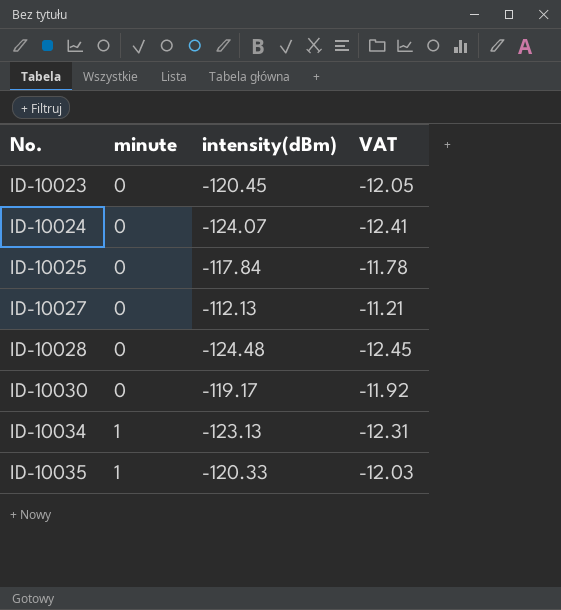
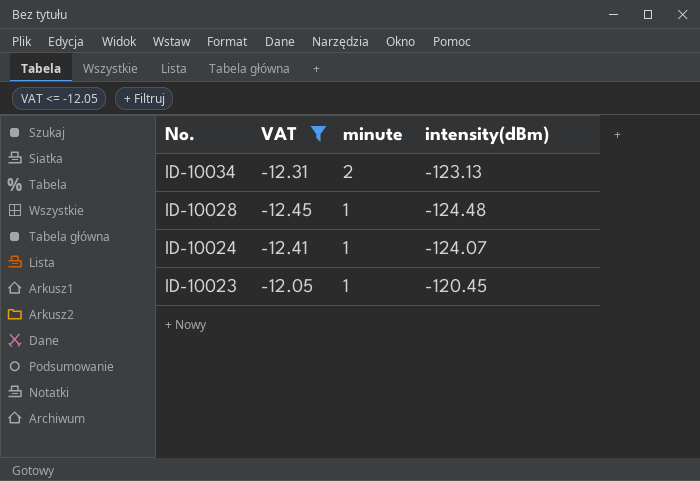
filter: none -> VAT <= -12.05
row order: No. ascending -> No. descending
column VAT | position: 4 -> 2
ID-10034 | minute: 1 -> 2
ID-10028 | minute: 0 -> 1
ID-10024 | minute: 0 -> 1
ID-10023 | minute: 0 -> 1

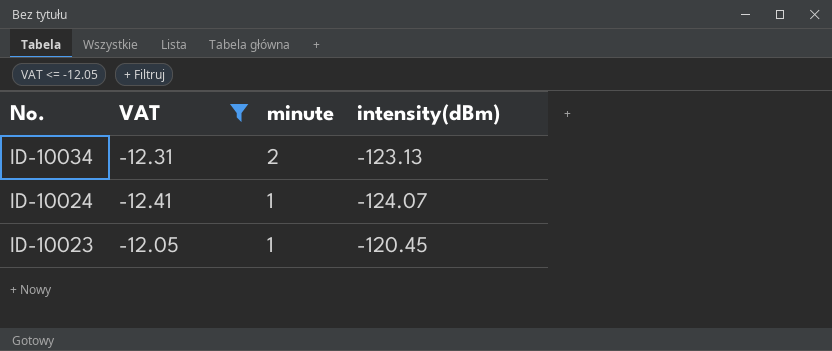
row ID-10028: -12.45 | 1 | -124.48 -> none

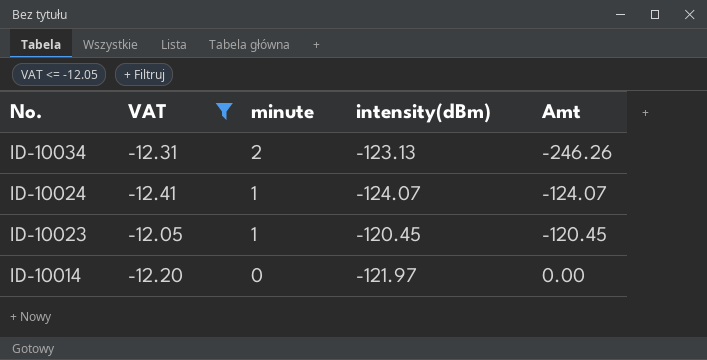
column Amt | formula: none -> [minute] * [intensity(dBm)]
row ID-10014: none -> -12.20 | 0 | -121.97 | 0.00

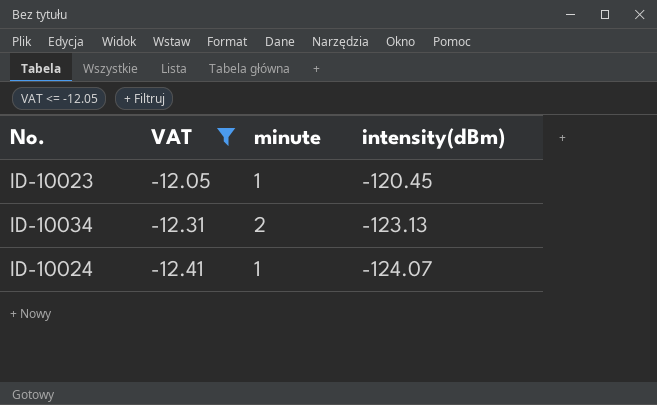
row order: No. descending -> VAT descending
column Amt | formula: [minute] * [intensity(dBm)] -> none
row ID-10014: -12.20 | 0 | -121.97 | 0.00 -> none

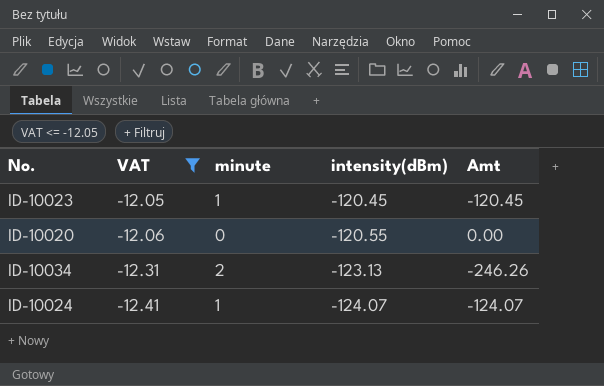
column Amt | formula: none -> [minute] * [intensity(dBm)]
row ID-10020: none -> -12.06 | 0 | -120.55 | 0.00

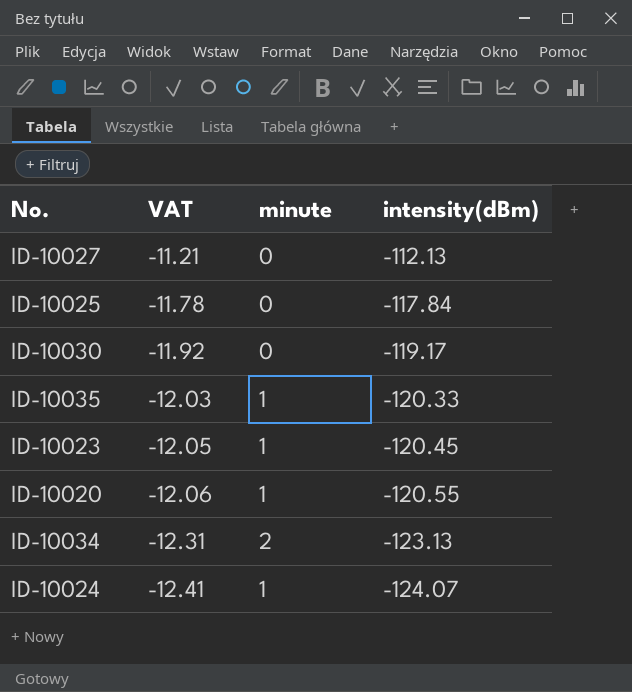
filter: VAT <= -12.05 -> none
column Amt | formula: [minute] * [intensity(dBm)] -> none
ID-10020 | minute: 0 -> 1

